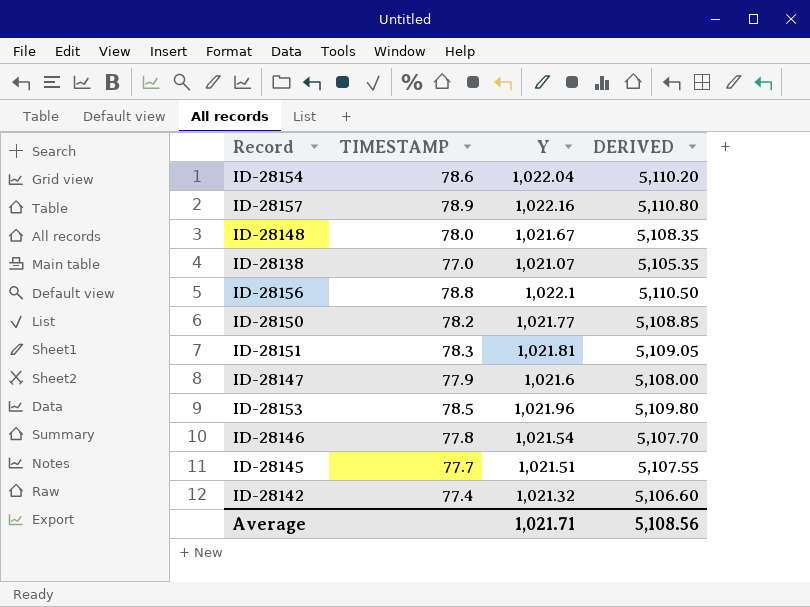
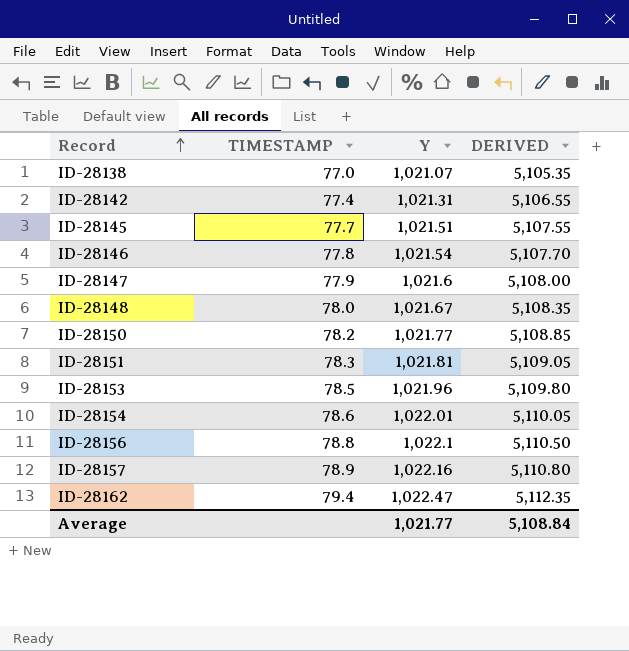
row order: none -> Record ascending
ID-28142 | Y: 1,021.32 -> 1,021.31
ID-28142 | DERIVED: 5,106.60 -> 5,106.55
ID-28154 | Y: 1,022.04 -> 1,022.01
ID-28154 | DERIVED: 5,110.20 -> 5,110.05
row ID-28162: none -> 79.4 | 1,022.47 | 5,112.35
Average | Y: 1,021.71 -> 1,021.77
Average | DERIVED: 5,108.56 -> 5,108.84

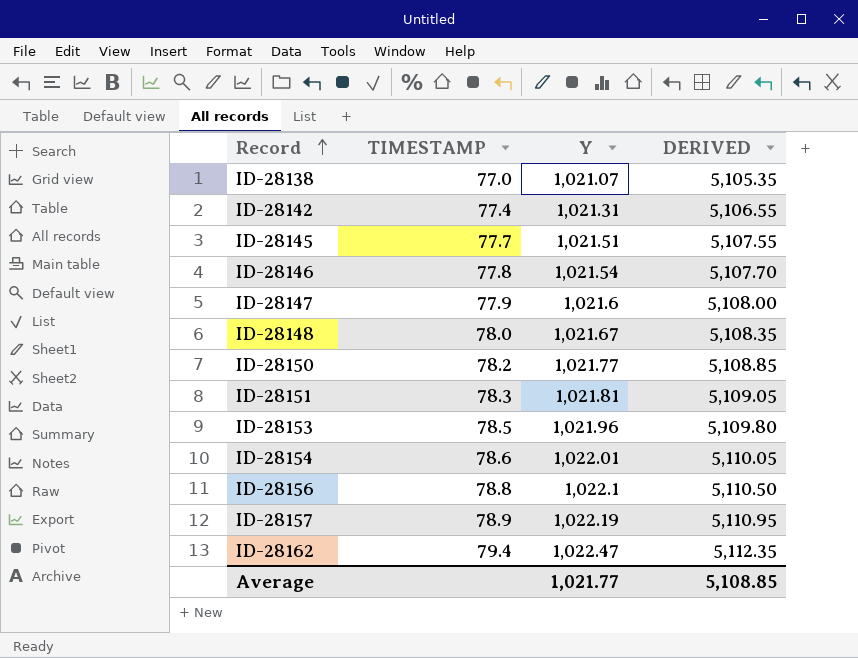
ID-28157 | Y: 1,022.16 -> 1,022.19
ID-28157 | DERIVED: 5,110.80 -> 5,110.95
Average | DERIVED: 5,108.84 -> 5,108.85

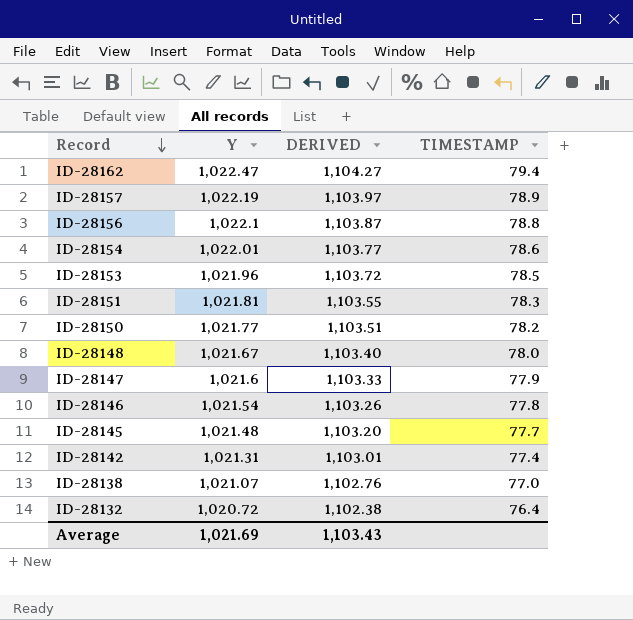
row order: Record ascending -> Record descending
column DERIVED | formula: [Y] * 5 -> [Y] * 1.08
column TIMESTAMP | position: 2 -> 4
ID-28145 | Y: 1,021.51 -> 1,021.48
row ID-28132: none -> 1,020.72 | 1,102.38 | 76.4
Average | Y: 1,021.77 -> 1,021.69
Average | DERIVED: 5,108.85 -> 1,103.43

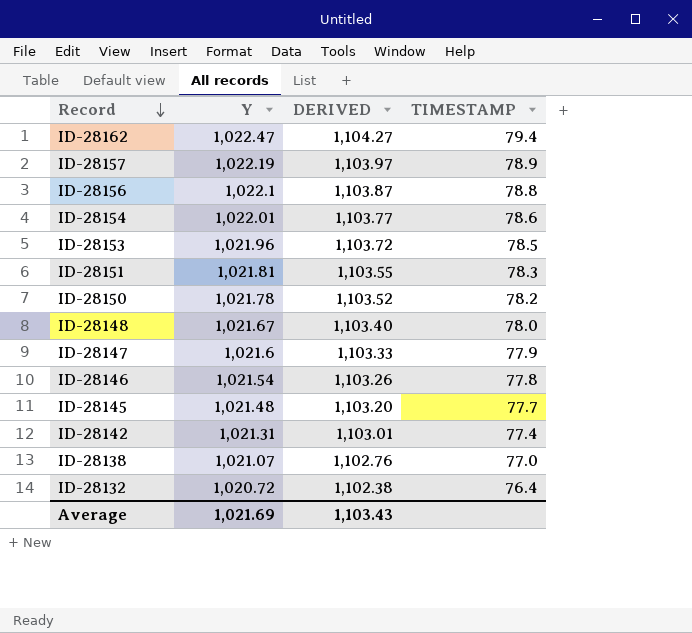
ID-28150 | Y: 1,021.77 -> 1,021.78
ID-28150 | DERIVED: 1,103.51 -> 1,103.52

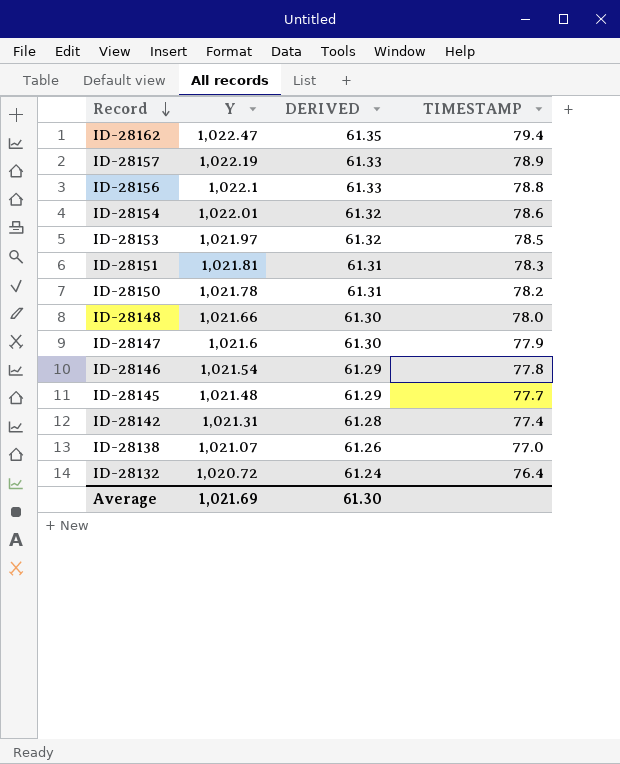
column DERIVED | formula: [Y] * 1.08 -> [Y] * 0.06
ID-28153 | Y: 1,021.96 -> 1,021.97
ID-28148 | Y: 1,021.67 -> 1,021.66
Average | DERIVED: 1,103.43 -> 61.30

